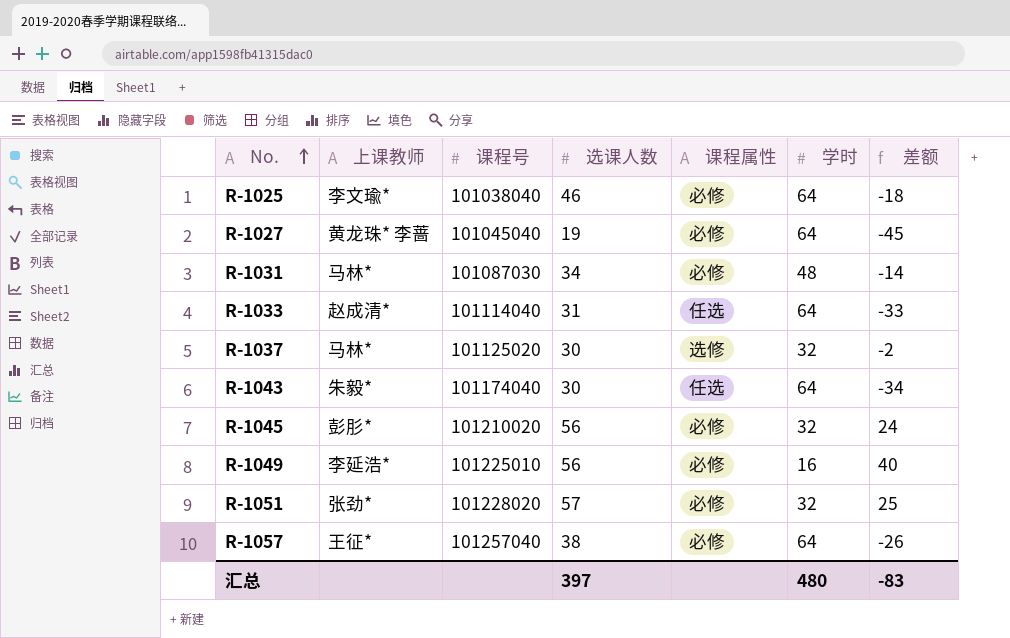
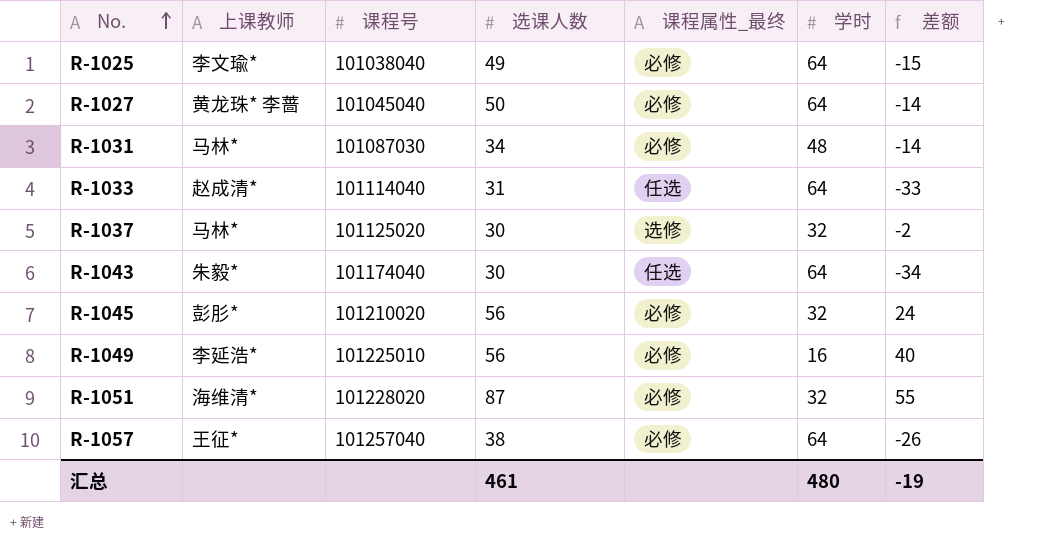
column name: 课程属性 -> 课程属性_最终
R-1025 | 选课人数: 46 -> 49
R-1025 | 差额: -18 -> -15
R-1027 | 选课人数: 19 -> 50
R-1027 | 差额: -45 -> -14
R-1051 | 上课教师: 张劲* -> 海维清*
R-1051 | 选课人数: 57 -> 87
R-1051 | 差额: 25 -> 55
汇总 | 选课人数: 397 -> 461
汇总 | 差额: -83 -> -19

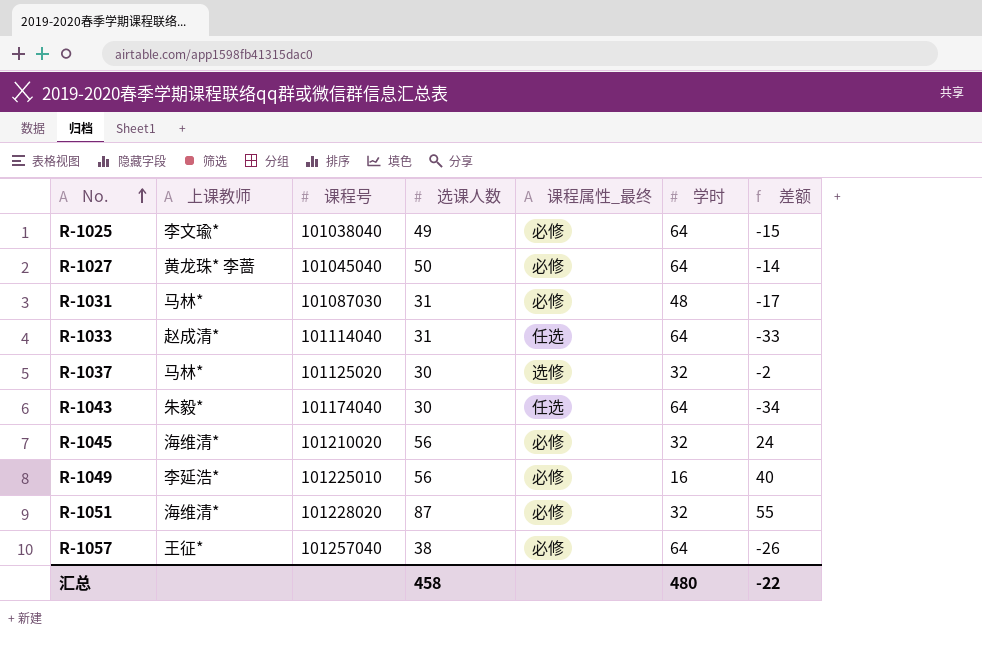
R-1031 | 选课人数: 34 -> 31
R-1031 | 差额: -14 -> -17
R-1045 | 上课教师: 彭肜* -> 海维清*
汇总 | 选课人数: 461 -> 458
汇总 | 差额: -19 -> -22

